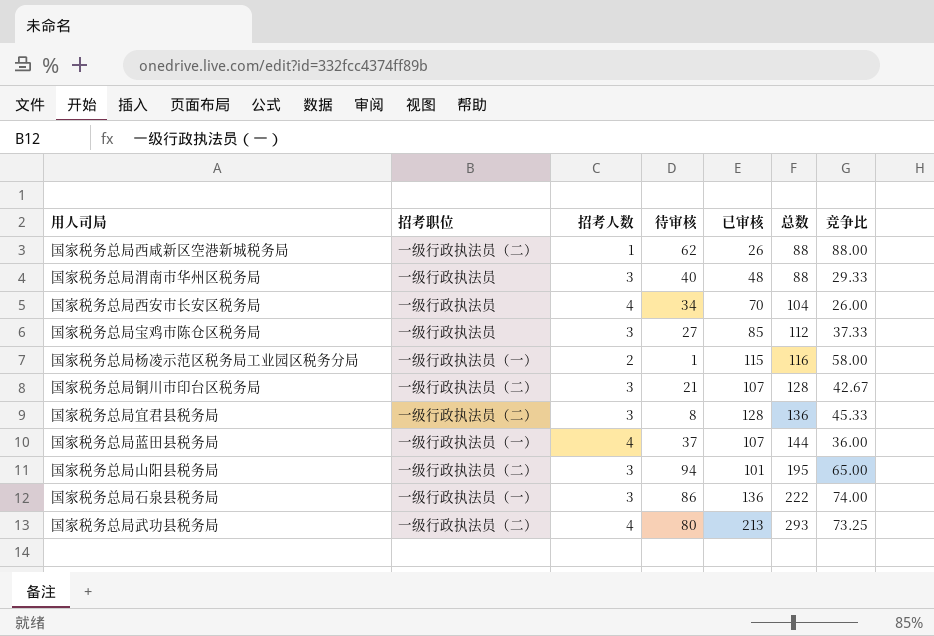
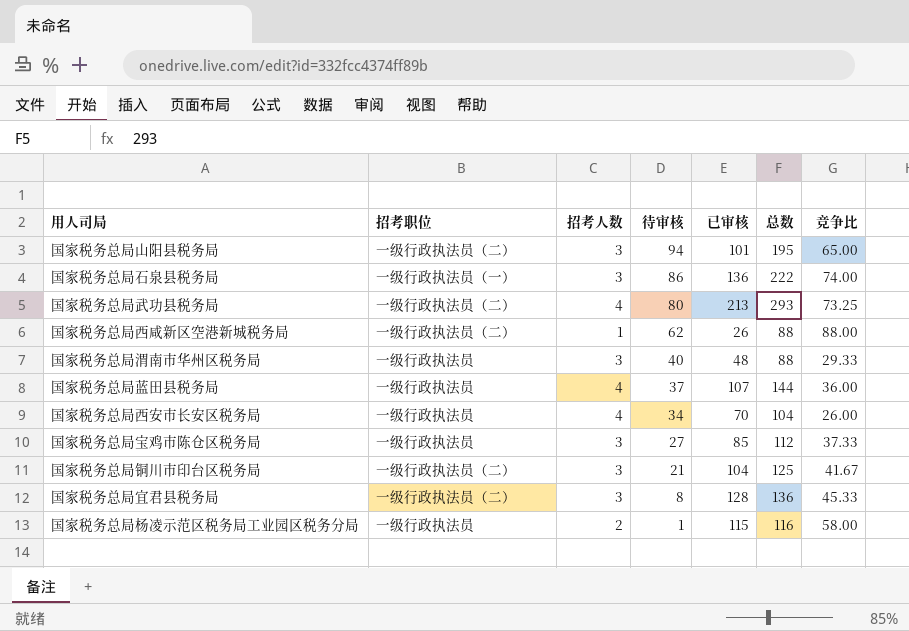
row order: 总数 ascending -> 待审核 descending
国家税务总局蓝田县税务局 | 招考职位: 一级行政执法员（一） -> 一级行政执法员
国家税务总局铜川市印台区税务局 | 已审核: 107 -> 104
国家税务总局铜川市印台区税务局 | 总数: 128 -> 125
国家税务总局铜川市印台区税务局 | 竞争比: 42.67 -> 41.67
国家税务总局杨凌示范区税务局工业园区税务分局 | 招考职位: 一级行政执法员（一） -> 一级行政执法员

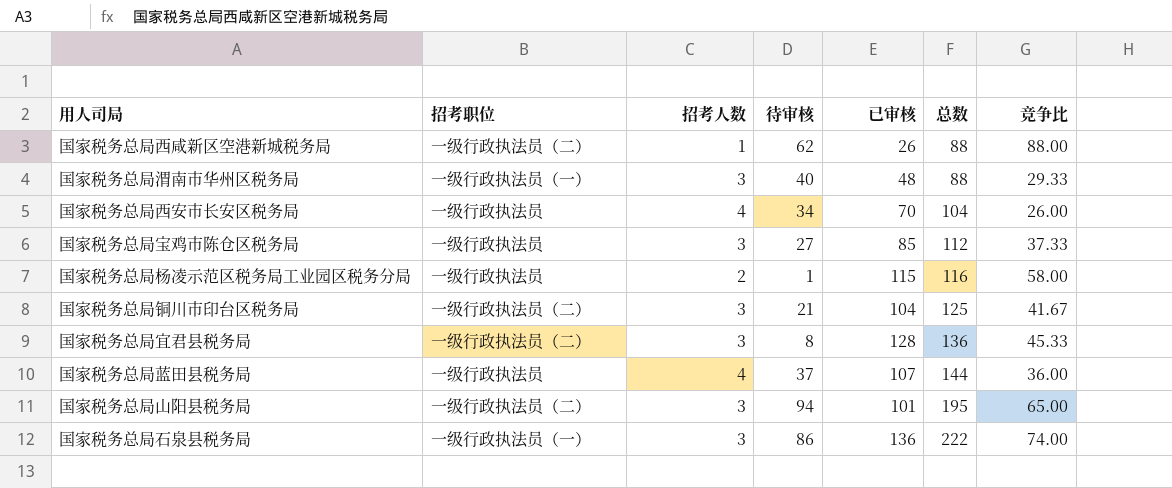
row order: 待审核 descending -> 总数 ascending
row 国家税务总局武功县税务局: 一级行政执法员（二） | 4 | 80 | 213 | 293 | 73.25 -> none
国家税务总局渭南市华州区税务局 | 招考职位: 一级行政执法员 -> 一级行政执法员（一）

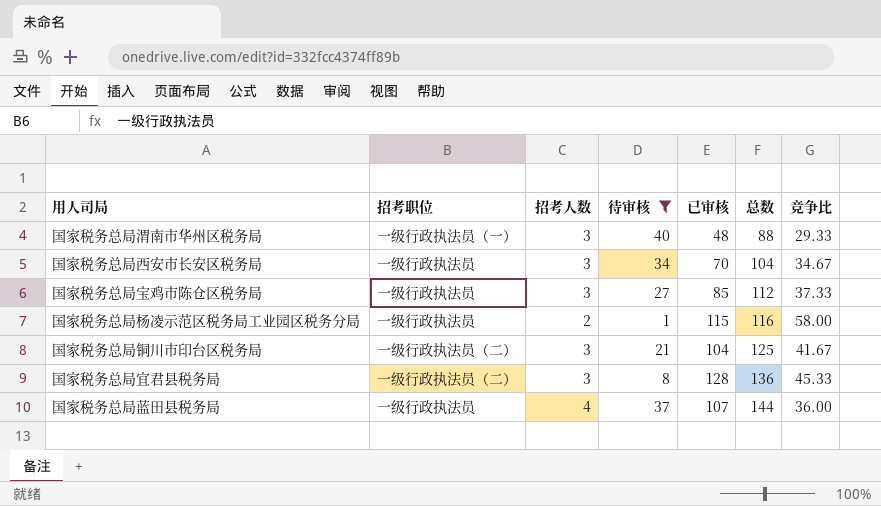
filter: none -> 待审核 <= 40
国家税务总局西安市长安区税务局 | 招考人数: 4 -> 3
国家税务总局西安市长安区税务局 | 竞争比: 26.00 -> 34.67

